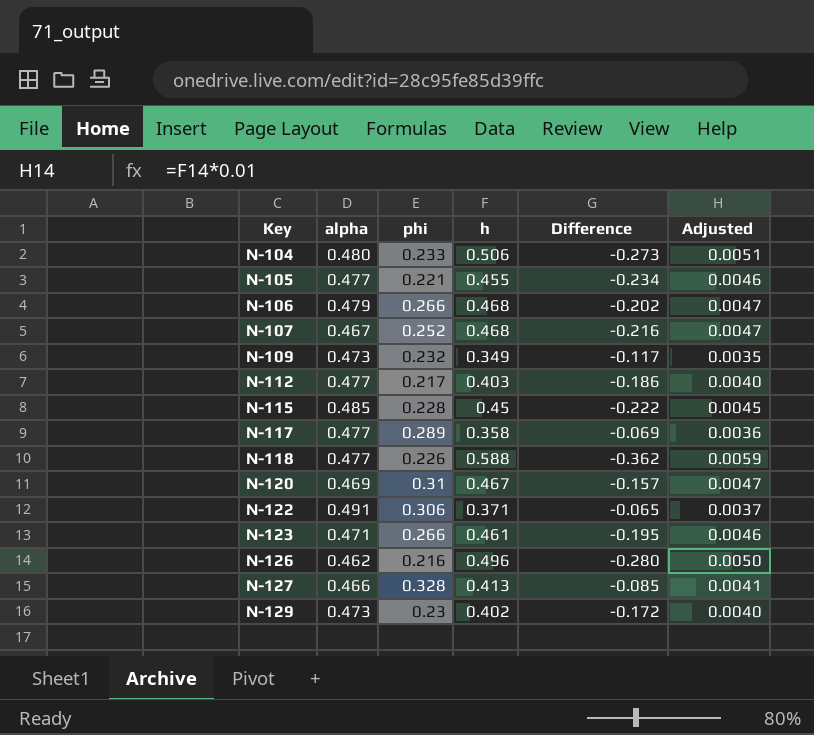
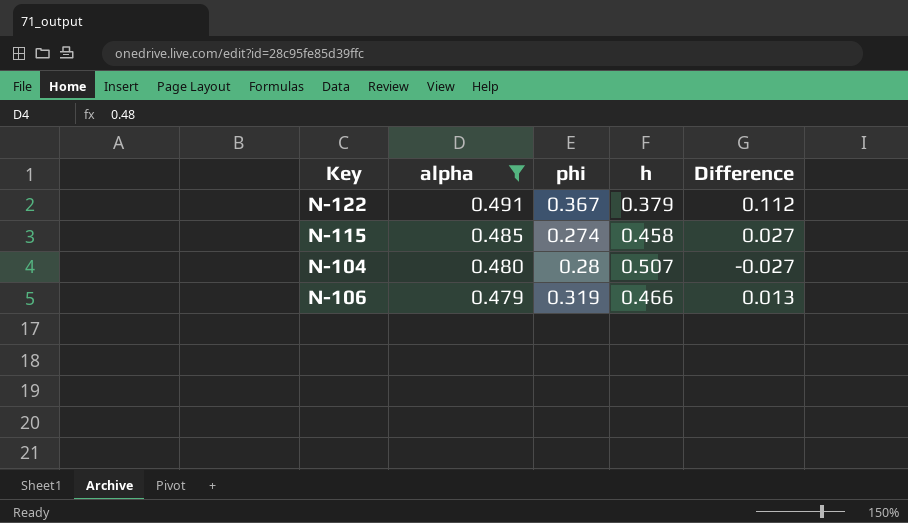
filter: none -> alpha >= 0.479
row order: Key ascending -> alpha descending
column Adjusted | formula: [h] * 0.01 -> none
column Difference | formula: [phi] - [h] -> [alpha] - [h]
N-122 | phi: 0.306 -> 0.367
N-122 | h: 0.371 -> 0.379
N-115 | phi: 0.228 -> 0.274
N-115 | h: 0.45 -> 0.458
N-104 | phi: 0.233 -> 0.28
N-104 | h: 0.506 -> 0.507
N-106 | phi: 0.266 -> 0.319
N-106 | h: 0.468 -> 0.466

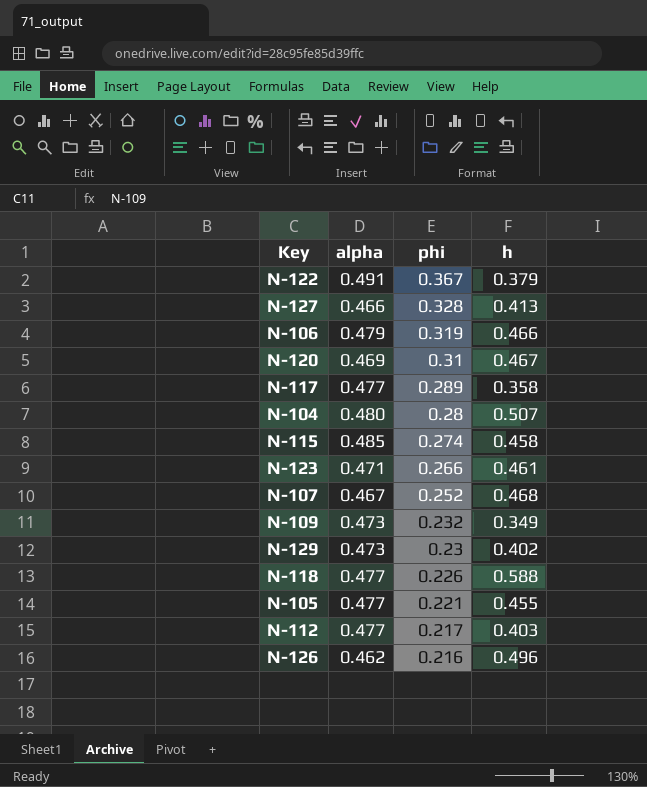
filter: alpha >= 0.479 -> none
row order: alpha descending -> phi descending
column Difference | formula: [alpha] - [h] -> none

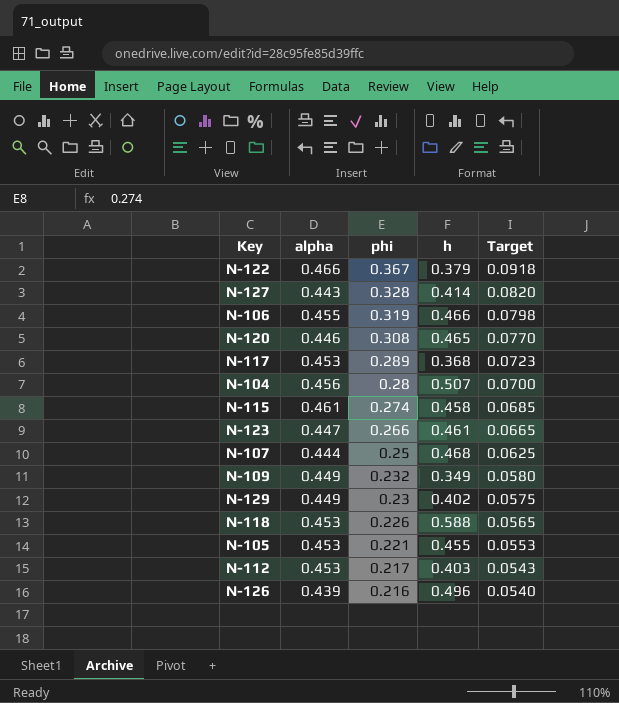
column Target | formula: none -> [phi] * 0.25
N-122 | alpha: 0.491 -> 0.466
N-127 | alpha: 0.466 -> 0.443
N-127 | h: 0.413 -> 0.414
N-106 | alpha: 0.479 -> 0.455
N-120 | alpha: 0.469 -> 0.446
N-120 | phi: 0.31 -> 0.308
N-120 | h: 0.467 -> 0.465
N-117 | alpha: 0.477 -> 0.453
N-117 | h: 0.358 -> 0.368
N-104 | alpha: 0.480 -> 0.456
N-115 | alpha: 0.485 -> 0.461
N-123 | alpha: 0.471 -> 0.447
N-107 | alpha: 0.467 -> 0.444
N-107 | phi: 0.252 -> 0.25
N-109 | alpha: 0.473 -> 0.449
N-129 | alpha: 0.473 -> 0.449
N-118 | alpha: 0.477 -> 0.453
N-105 | alpha: 0.477 -> 0.453
N-112 | alpha: 0.477 -> 0.453
N-126 | alpha: 0.462 -> 0.439

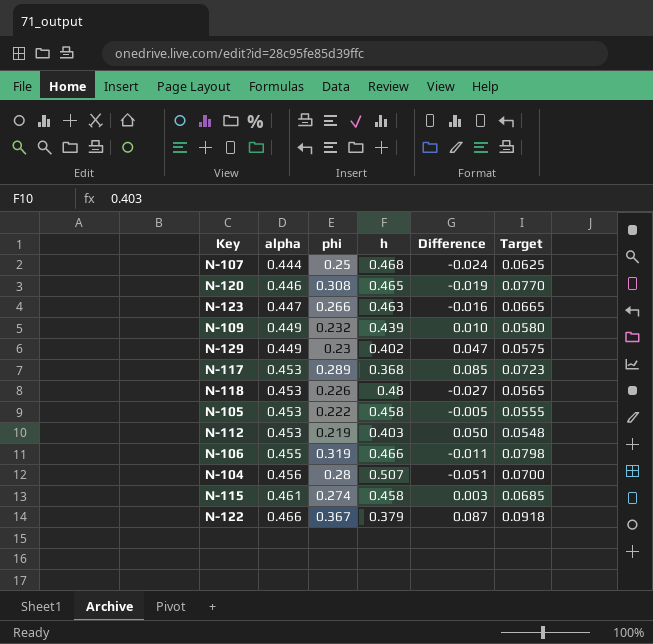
row order: phi descending -> alpha ascending
column Difference | formula: none -> [alpha] - [h]
row N-127: 0.443 | 0.328 | 0.414 | 0.0820 -> none
row N-126: 0.439 | 0.216 | 0.496 | 0.0540 -> none
N-123 | h: 0.461 -> 0.463
N-109 | h: 0.349 -> 0.439
N-118 | h: 0.588 -> 0.48
N-105 | phi: 0.221 -> 0.222
N-105 | h: 0.455 -> 0.458
N-105 | Target: 0.0553 -> 0.0555
N-112 | phi: 0.217 -> 0.219
N-112 | Target: 0.0543 -> 0.0548

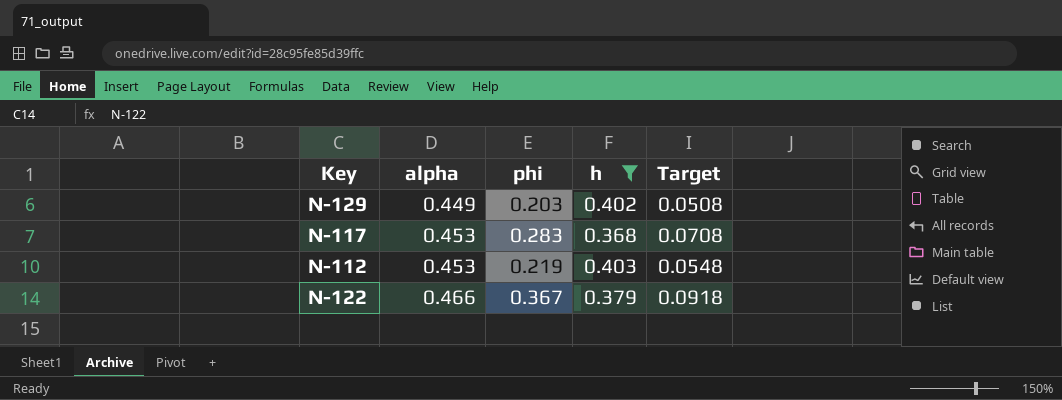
filter: none -> h <= 0.403
column Difference | formula: [alpha] - [h] -> none
N-129 | phi: 0.23 -> 0.203
N-129 | Target: 0.0575 -> 0.0508
N-117 | phi: 0.289 -> 0.283
N-117 | Target: 0.0723 -> 0.0708

